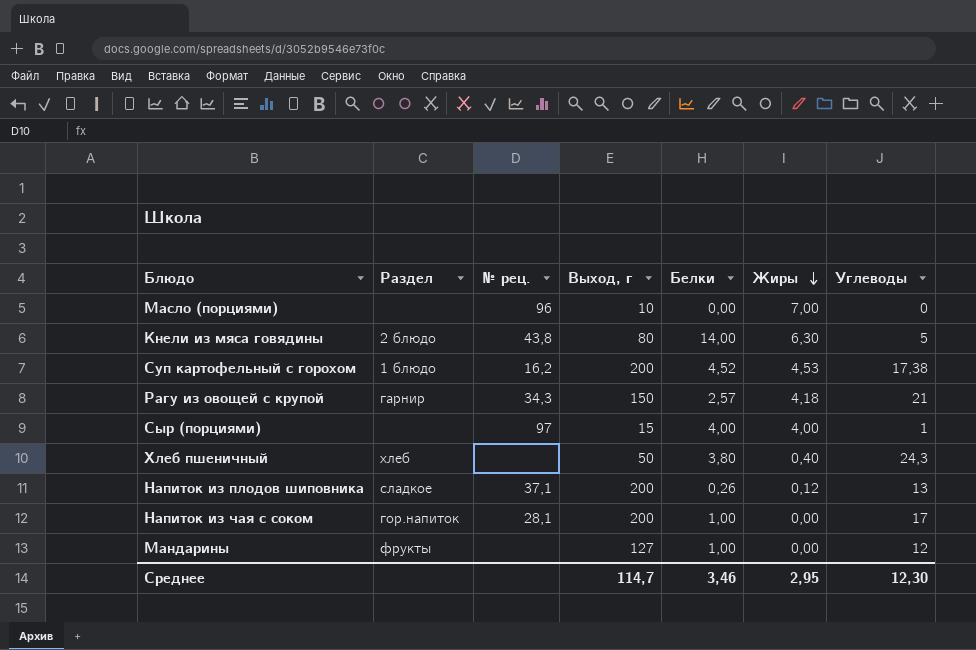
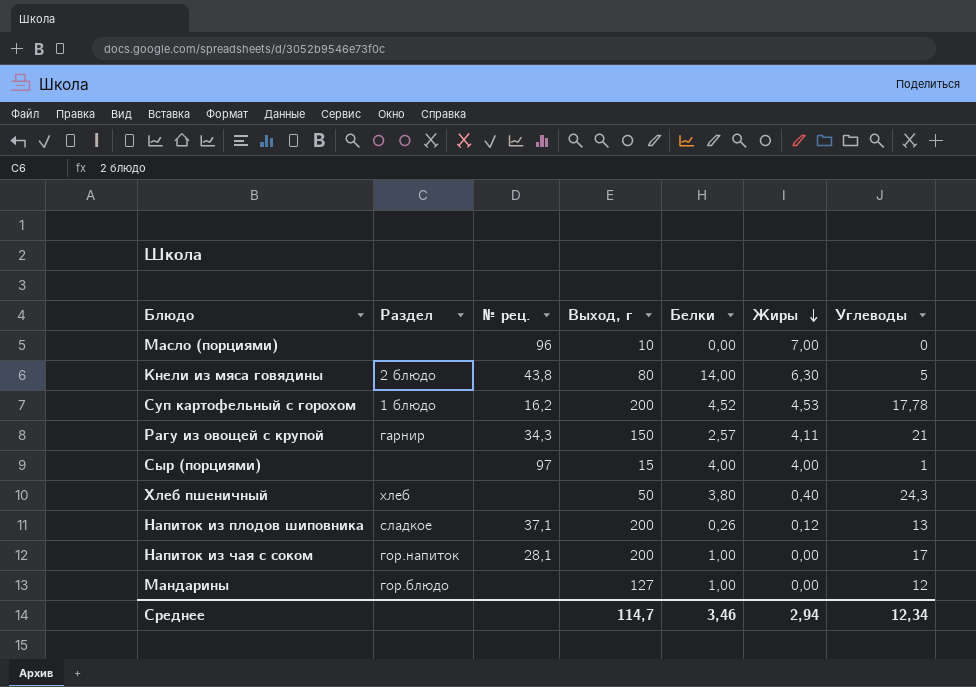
Суп картофельный с горохом | Углеводы: 17,38 -> 17,78
Рагу из овощей с крупой | Жиры: 4,18 -> 4,11
Мандарины | Раздел: фрукты -> гор.блюдо
Среднее | Жиры: 2,95 -> 2,94
Среднее | Углеводы: 12,30 -> 12,34

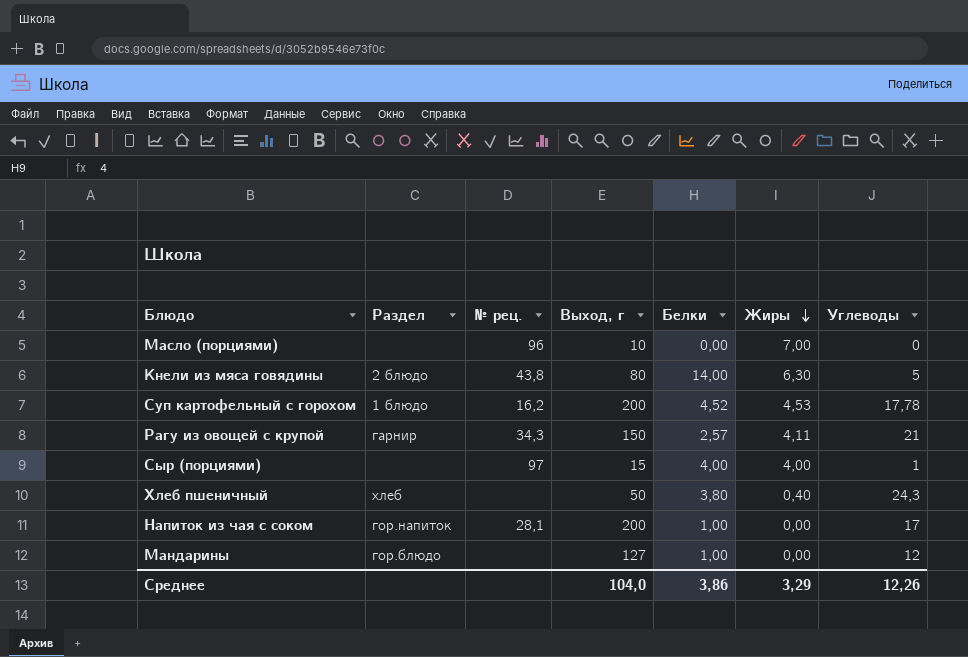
row Напиток из плодов шиповника: сладкое | 37,1 | 200 | 0,26 | 0,12 | 13 -> none
Среднее | Выход, г: 114,7 -> 104,0
Среднее | Белки: 3,46 -> 3,86
Среднее | Жиры: 2,94 -> 3,29
Среднее | Углеводы: 12,34 -> 12,26

